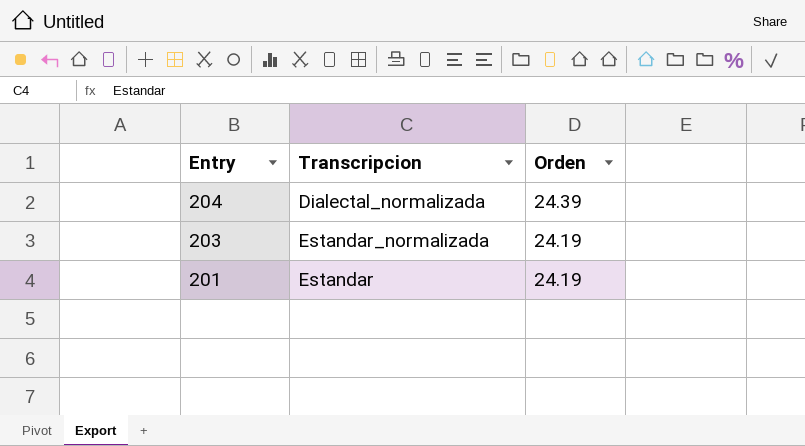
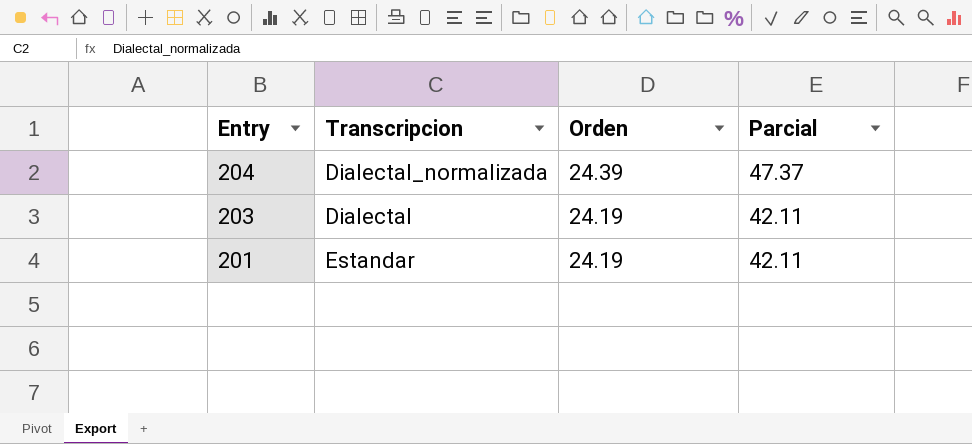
column Parcial | position: none -> 4
203 | Transcripcion: Estandar_normalizada -> Dialectal

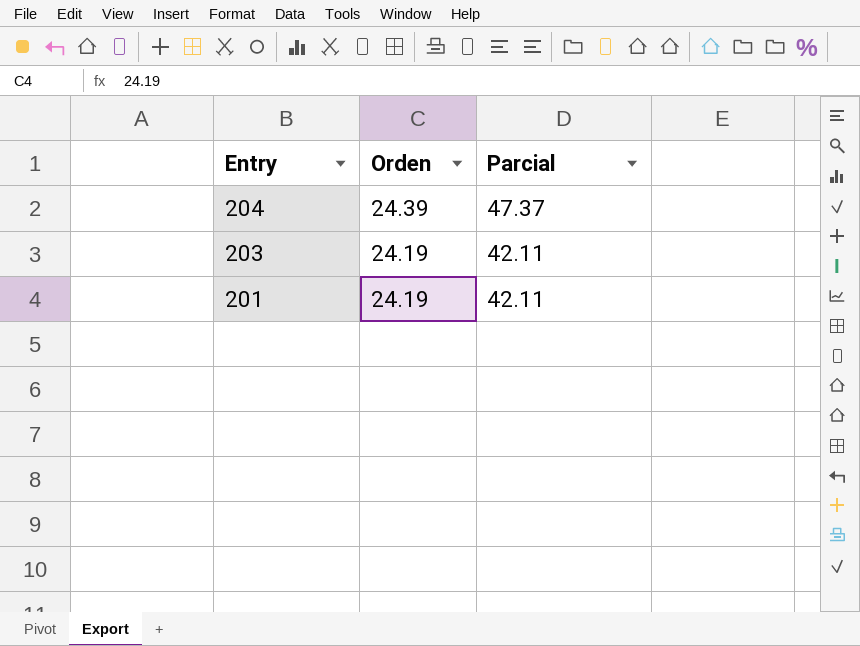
column Transcripcion | position: 2 -> none

